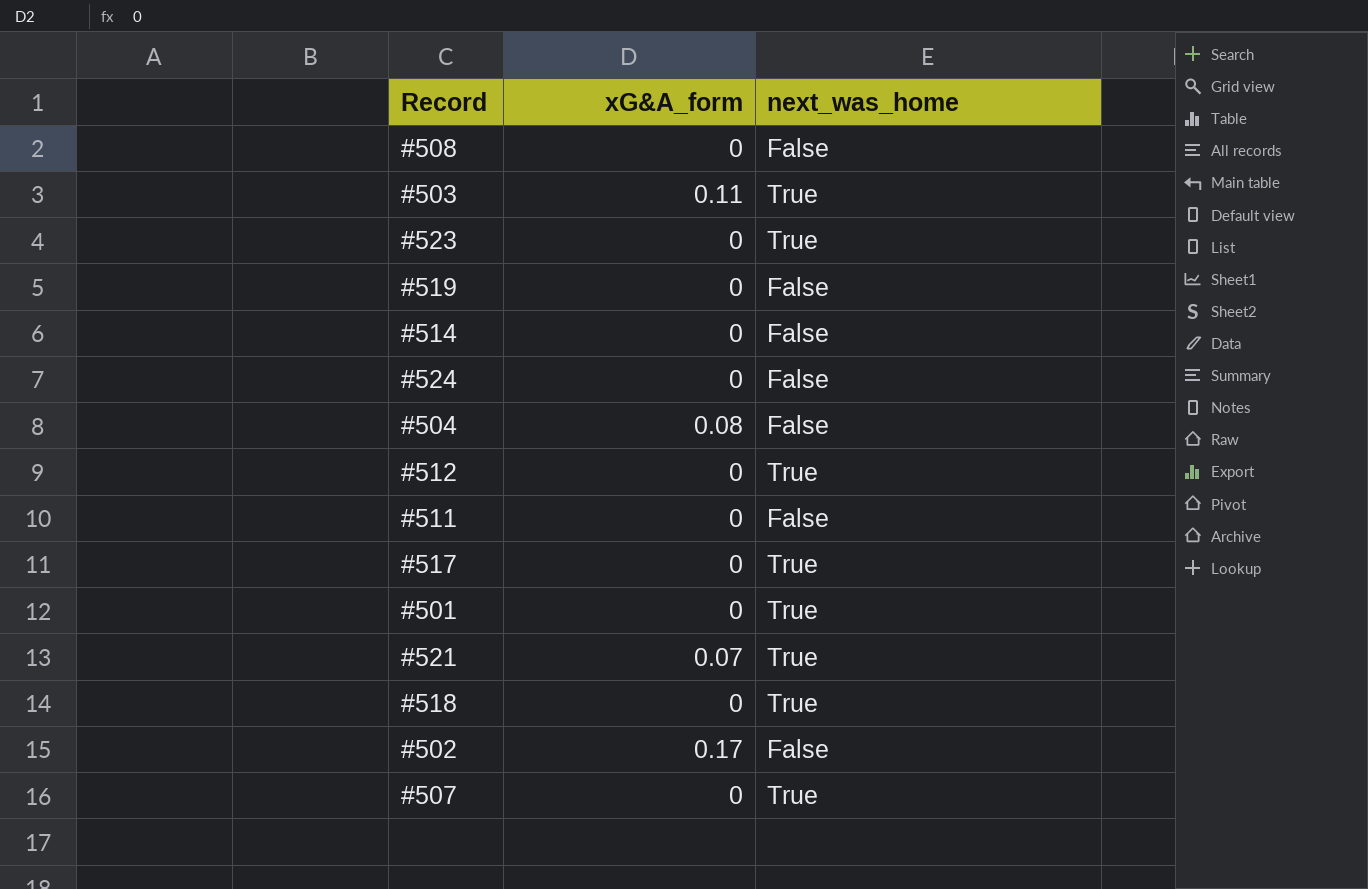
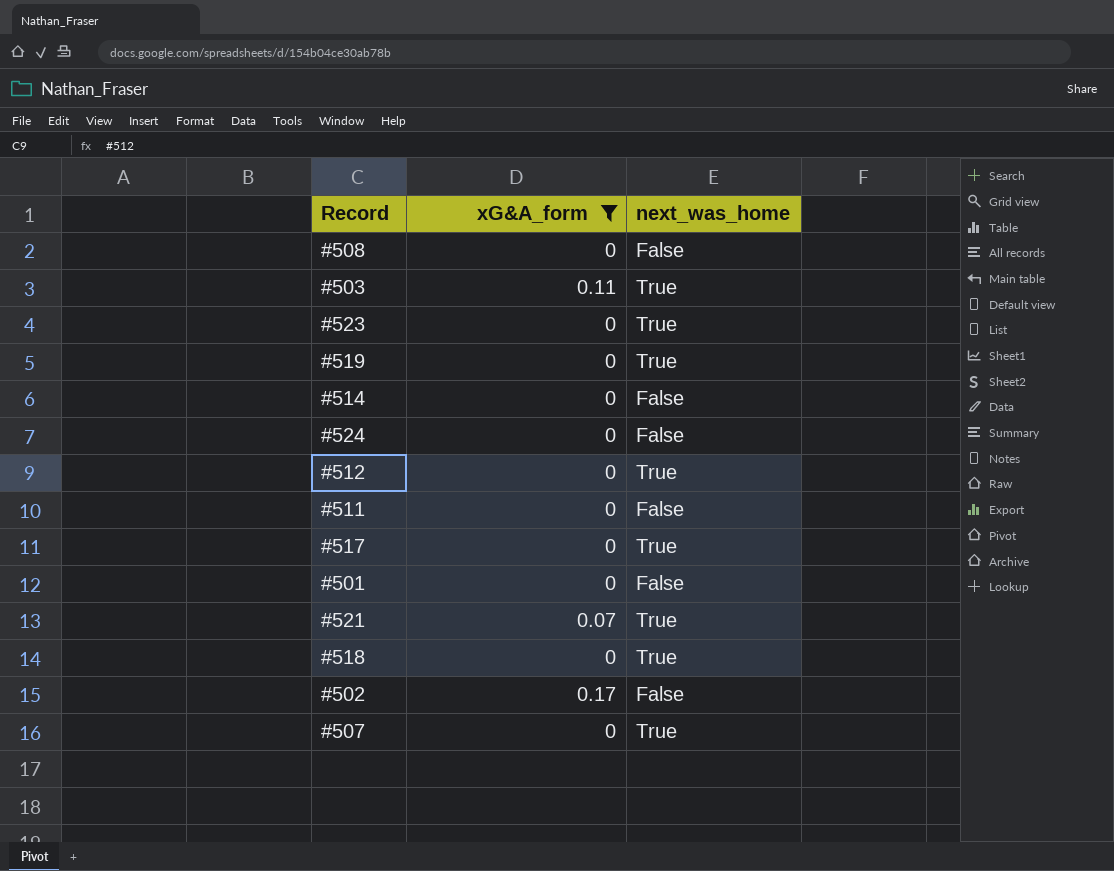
filter: none -> xG&A_form != 0.08
#519 | next_was_home: False -> True
#501 | next_was_home: True -> False

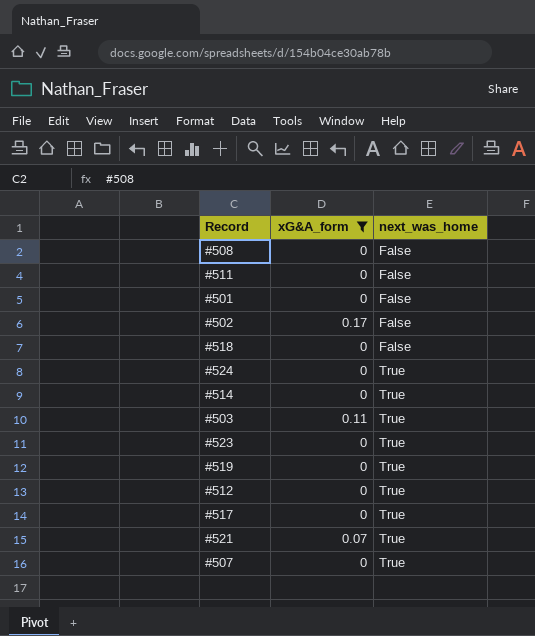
row order: none -> next_was_home ascending
#518 | next_was_home: True -> False
#524 | next_was_home: False -> True
#514 | next_was_home: False -> True

